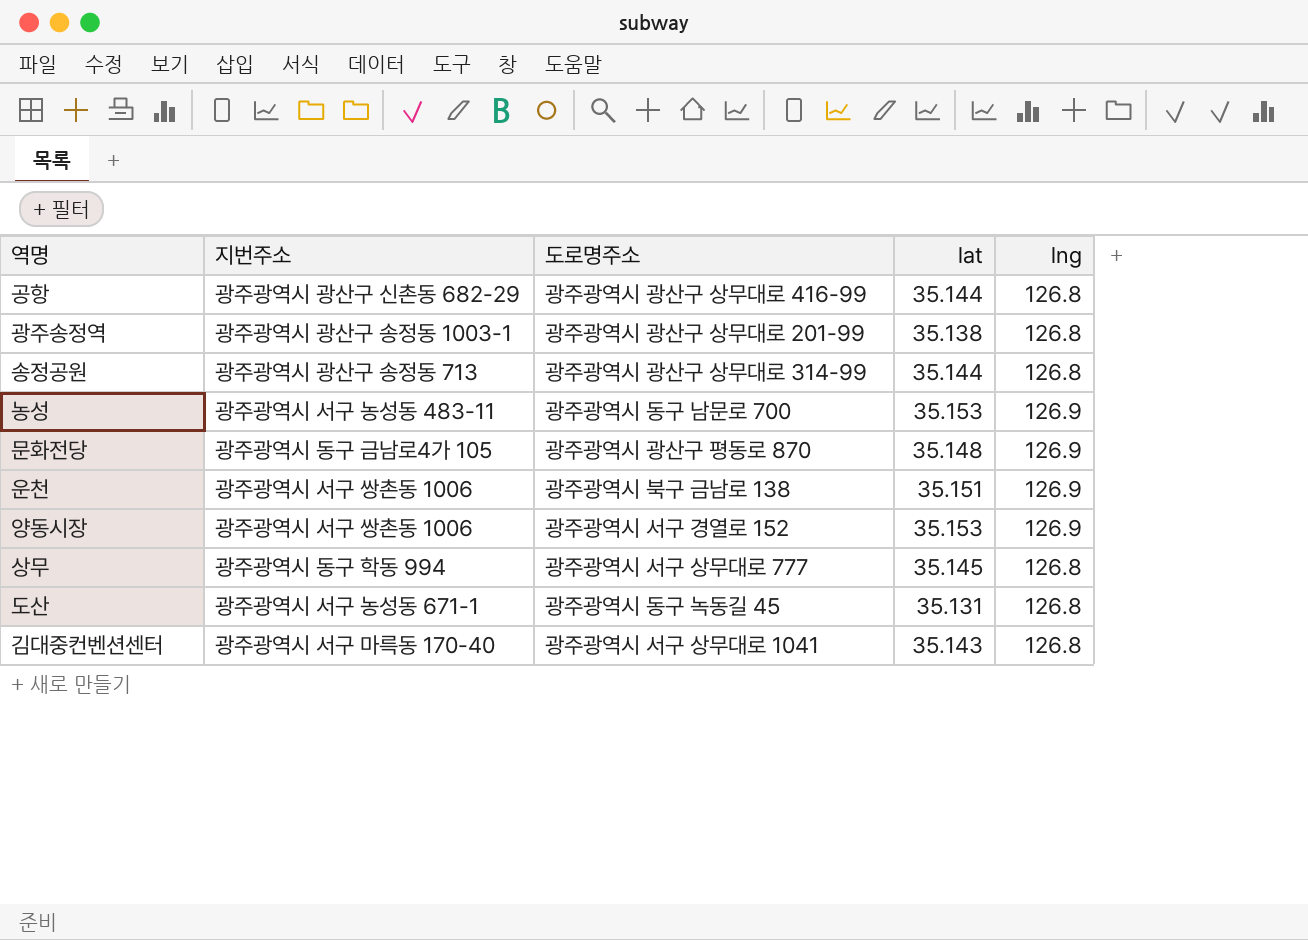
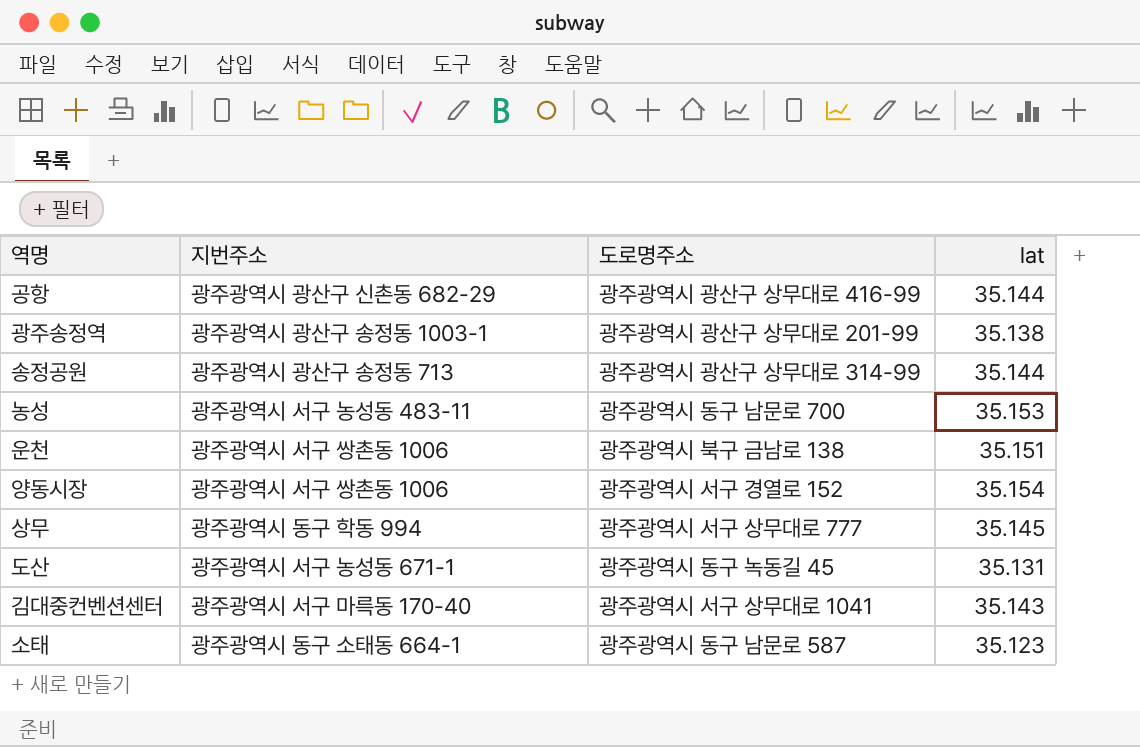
column lng | position: 5 -> none
row 문화전당: 광주광역시 동구 금남로4가 105 | 광주광역시 광산구 평동로 870 | 35.148 | 126.9 -> none
양동시장 | lat: 35.153 -> 35.154
row 소태: none -> 광주광역시 동구 소태동 664-1 | 광주광역시 동구 남문로 587 | 35.123

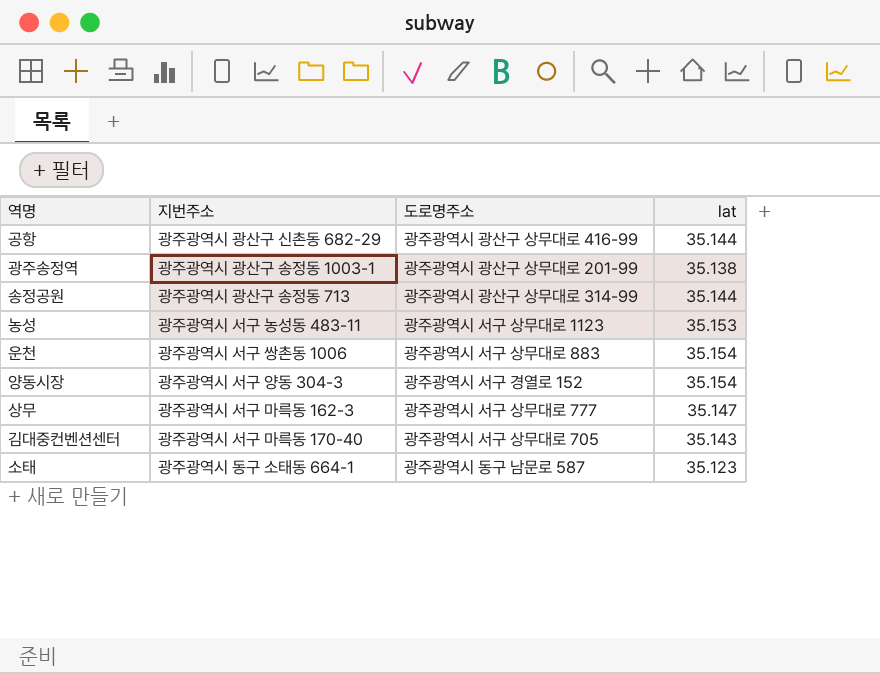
row 도산: 광주광역시 서구 농성동 671-1 | 광주광역시 동구 녹동길 45 | 35.131 -> none
농성 | 도로명주소: 광주광역시 동구 남문로 700 -> 광주광역시 서구 상무대로 1123
운천 | 도로명주소: 광주광역시 북구 금남로 138 -> 광주광역시 서구 상무대로 883
운천 | lat: 35.151 -> 35.154
양동시장 | 지번주소: 광주광역시 서구 쌍촌동 1006 -> 광주광역시 서구 양동 304-3
상무 | 지번주소: 광주광역시 동구 학동 994 -> 광주광역시 서구 마륵동 162-3
상무 | lat: 35.145 -> 35.147
김대중컨벤션센터 | 도로명주소: 광주광역시 서구 상무대로 1041 -> 광주광역시 서구 상무대로 705

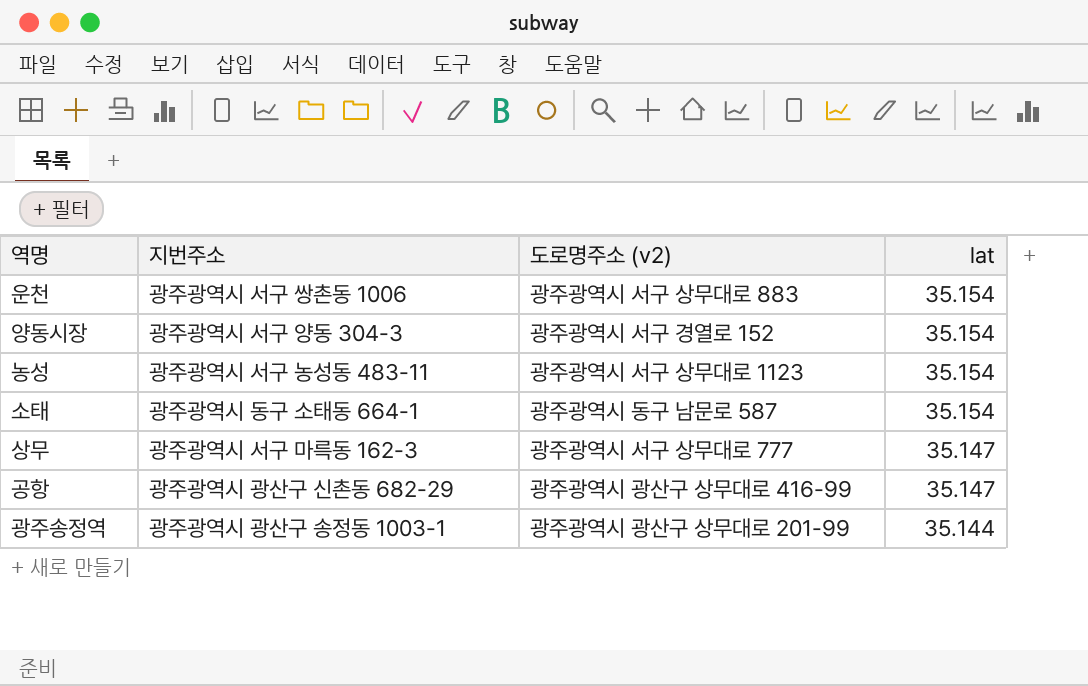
row order: none -> lat descending
column name: 도로명주소 -> 도로명주소 (v2)
row 송정공원: 광주광역시 광산구 송정동 713 | 광주광역시 광산구 상무대로 314-99 | 35.144 -> none
row 김대중컨벤션센터: 광주광역시 서구 마륵동 170-40 | 광주광역시 서구 상무대로 705 | 35.143 -> none
농성 | lat: 35.153 -> 35.154
소태 | lat: 35.123 -> 35.154
공항 | lat: 35.144 -> 35.147
광주송정역 | lat: 35.138 -> 35.144

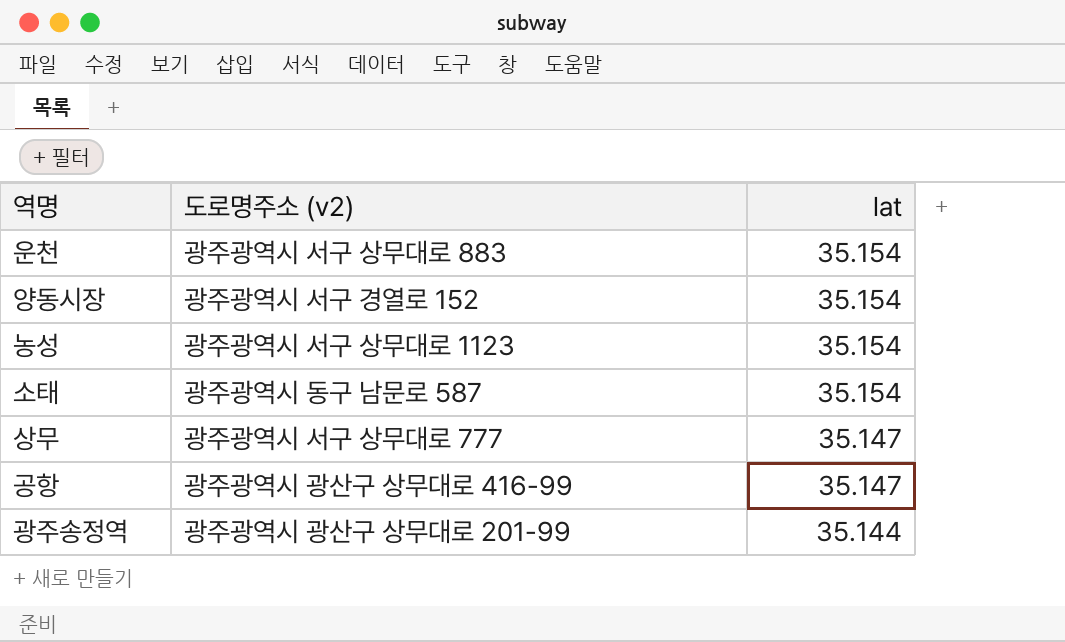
column 지번주소 | position: 2 -> none

